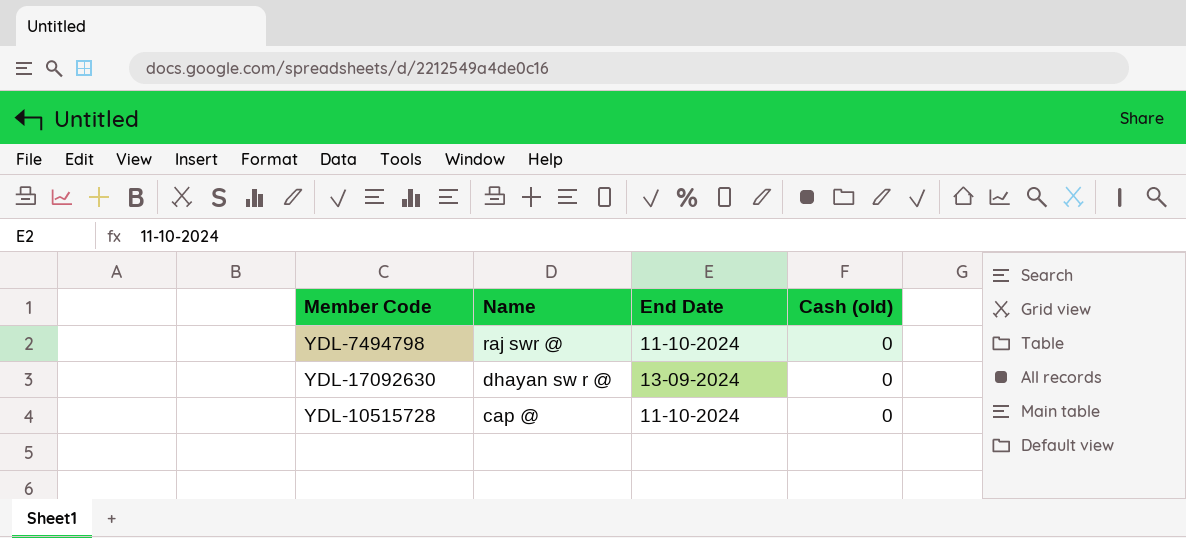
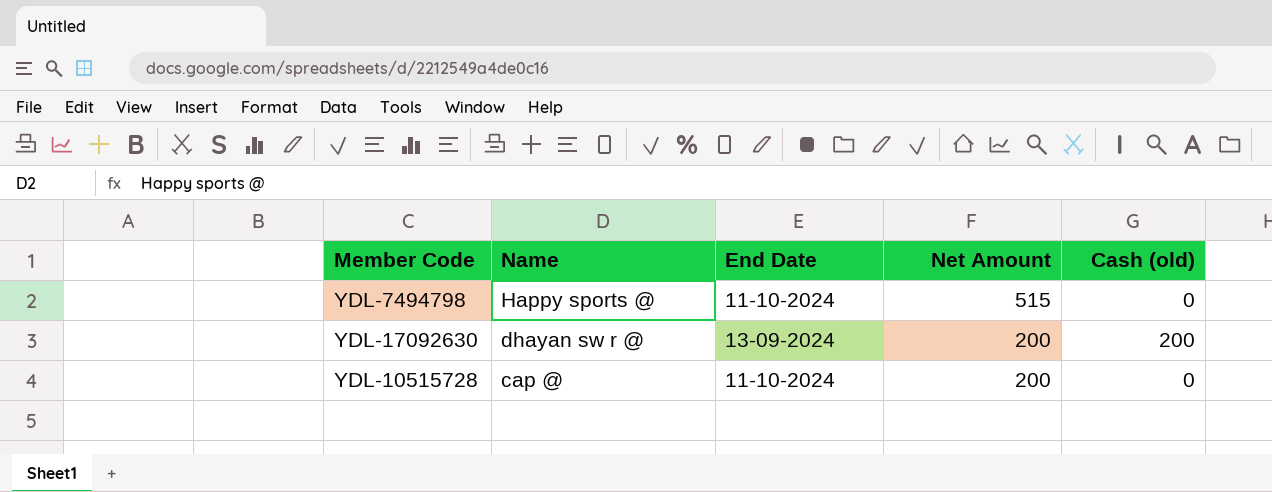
column Net Amount | position: none -> 4
YDL-7494798 | Name: raj swr @ -> Happy sports @
YDL-17092630 | Cash (old): 0 -> 200

